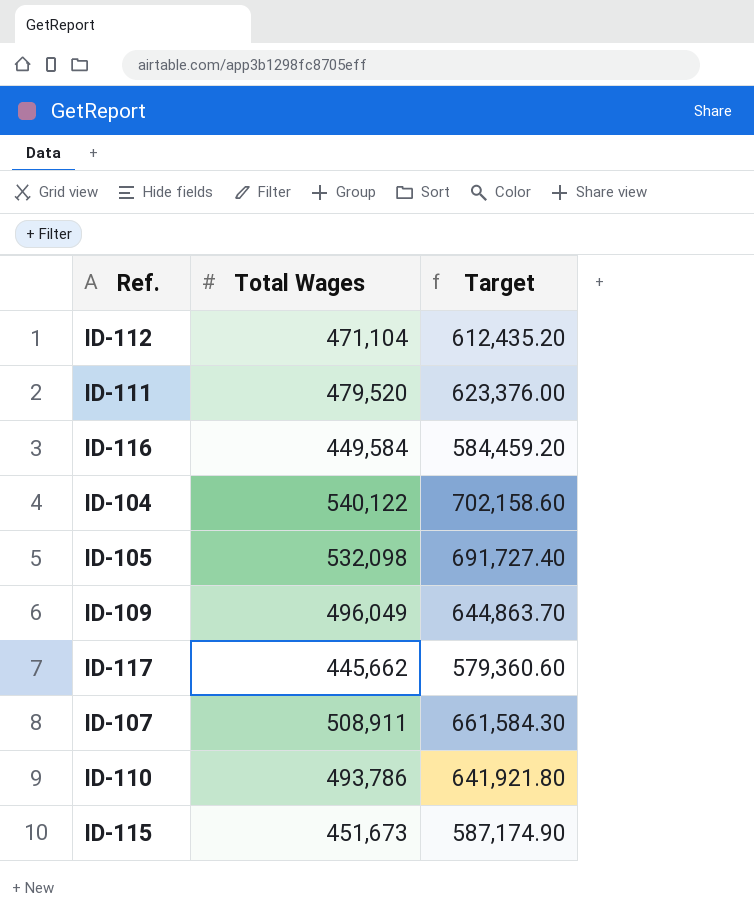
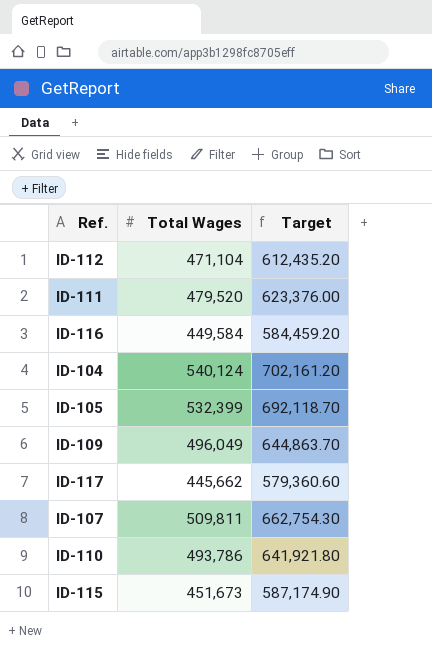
ID-104 | Total Wages: 540,122 -> 540,124
ID-104 | Target: 702,158.60 -> 702,161.20
ID-105 | Total Wages: 532,098 -> 532,399
ID-105 | Target: 691,727.40 -> 692,118.70
ID-107 | Total Wages: 508,911 -> 509,811
ID-107 | Target: 661,584.30 -> 662,754.30

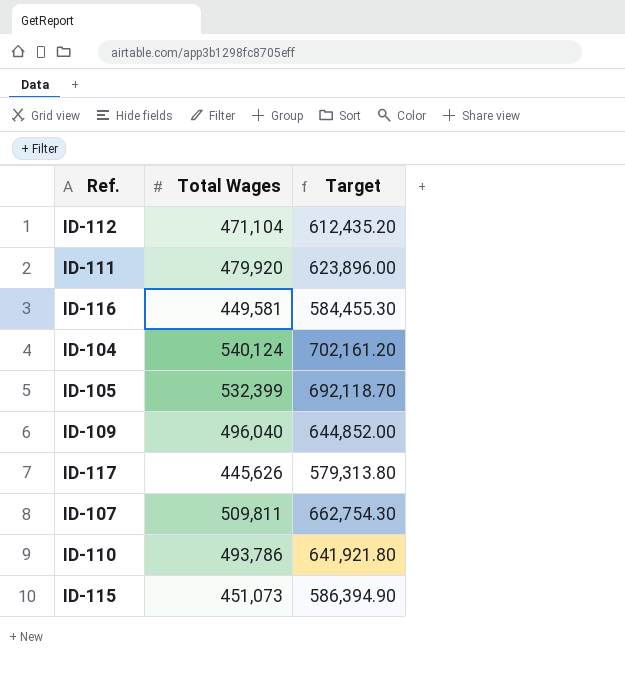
ID-111 | Total Wages: 479,520 -> 479,920
ID-111 | Target: 623,376.00 -> 623,896.00
ID-116 | Total Wages: 449,584 -> 449,581
ID-116 | Target: 584,459.20 -> 584,455.30
ID-109 | Total Wages: 496,049 -> 496,040
ID-109 | Target: 644,863.70 -> 644,852.00
ID-117 | Total Wages: 445,662 -> 445,626
ID-117 | Target: 579,360.60 -> 579,313.80
ID-115 | Total Wages: 451,673 -> 451,073
ID-115 | Target: 587,174.90 -> 586,394.90

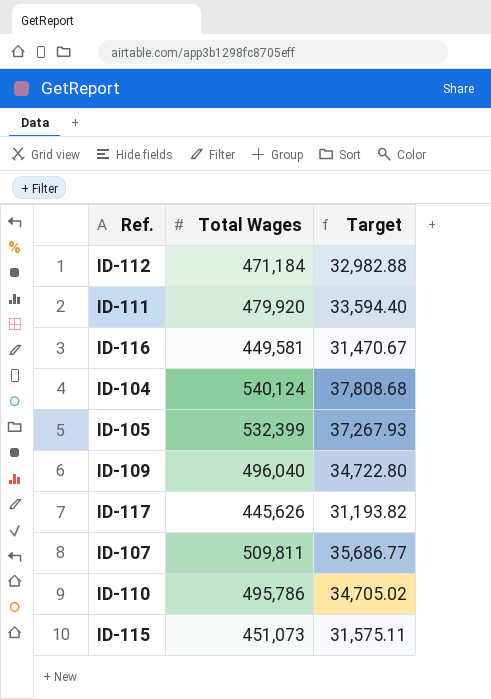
column Target | formula: [Total Wages] * 1.3 -> [Total Wages] * 0.07
ID-112 | Total Wages: 471,104 -> 471,184
ID-110 | Total Wages: 493,786 -> 495,786

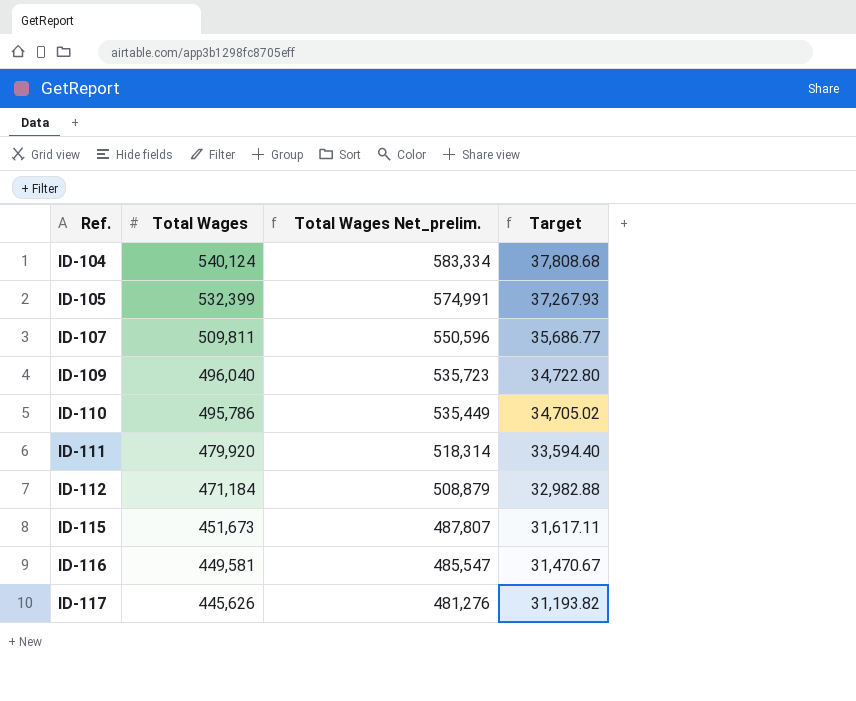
row order: none -> Ref. ascending
column Total Wages Net_prelim. | formula: none -> [Total Wages] * 1.08
ID-115 | Total Wages: 451,073 -> 451,673
ID-115 | Target: 31,575.11 -> 31,617.11

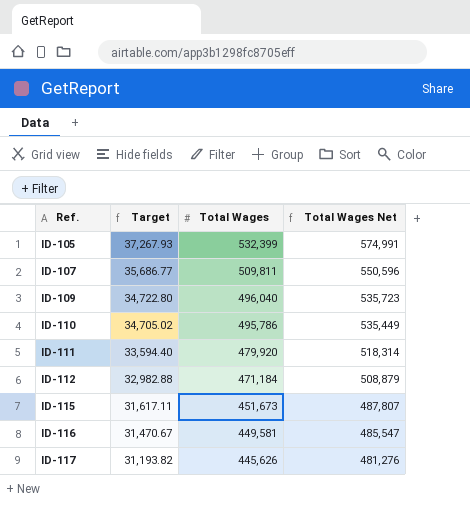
column Target | position: 4 -> 2
column name: Total Wages Net_prelim. -> Total Wages Net
row ID-104: 540,124 | 583,334 | 37,808.68 -> none

